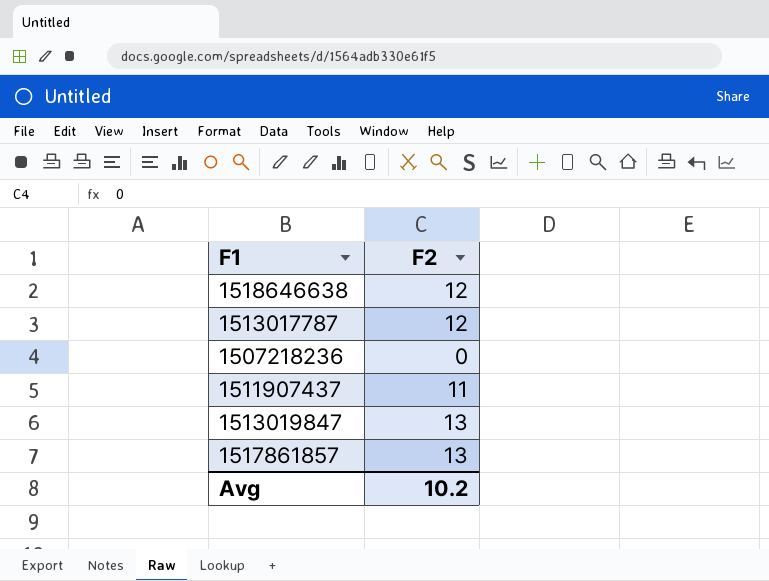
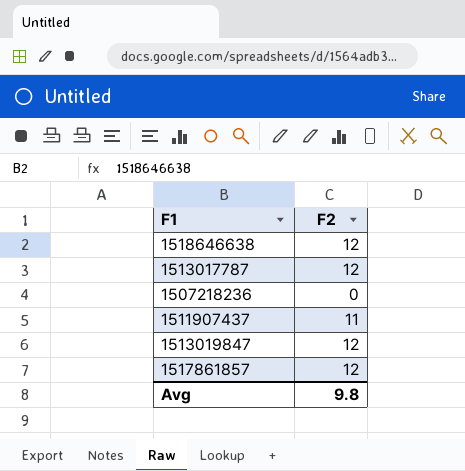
1513019847 | F2: 13 -> 12
1517861857 | F2: 13 -> 12
Avg | F2: 10.2 -> 9.8

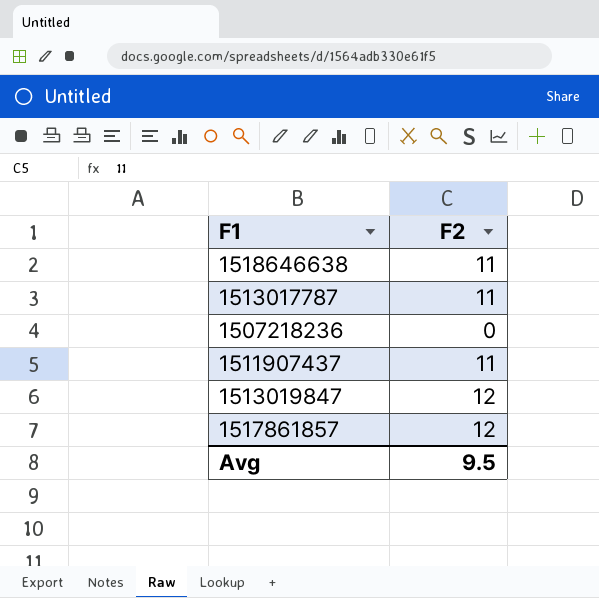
1518646638 | F2: 12 -> 11
1513017787 | F2: 12 -> 11
Avg | F2: 9.8 -> 9.5

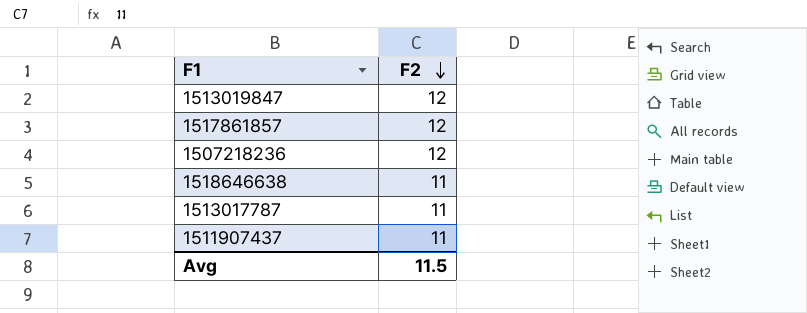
row order: none -> F2 descending
1507218236 | F2: 0 -> 12
Avg | F2: 9.5 -> 11.5

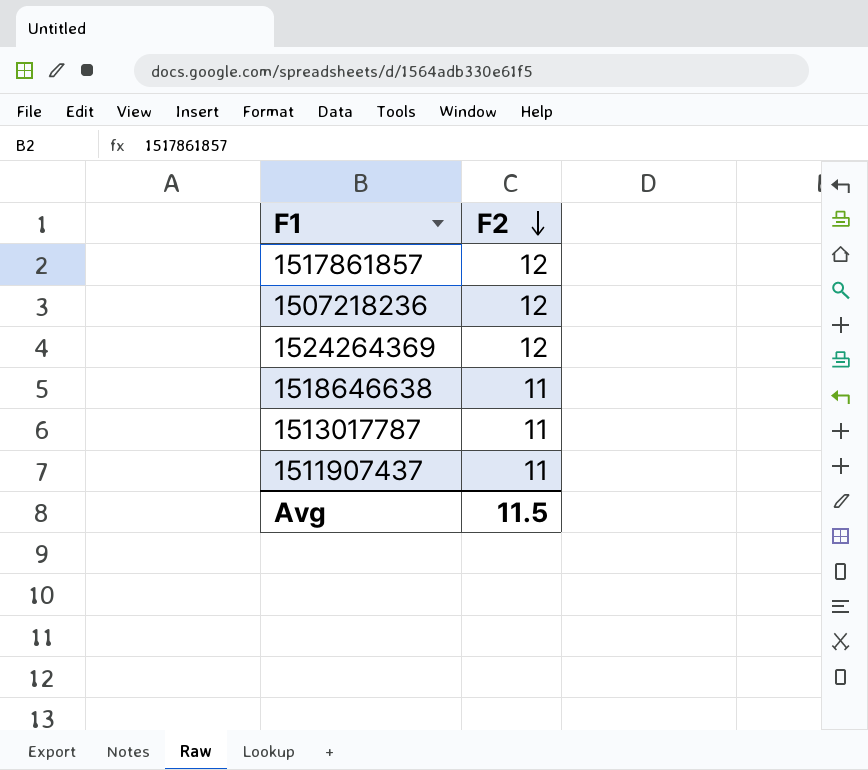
row 1513019847: 12 -> none
row 1524264369: none -> 12

